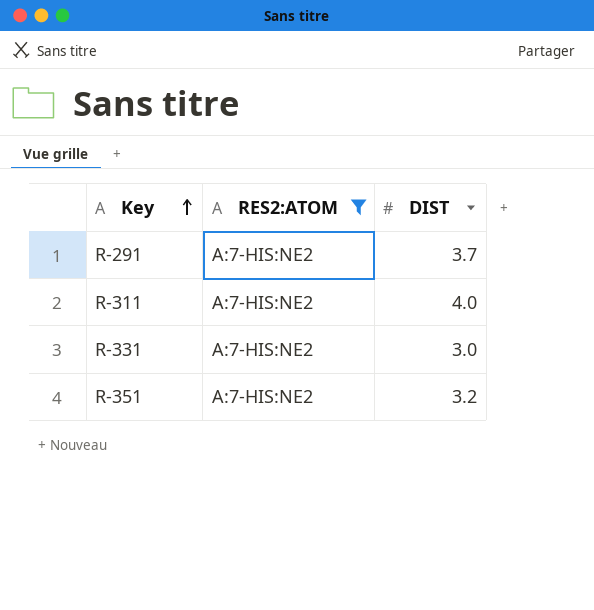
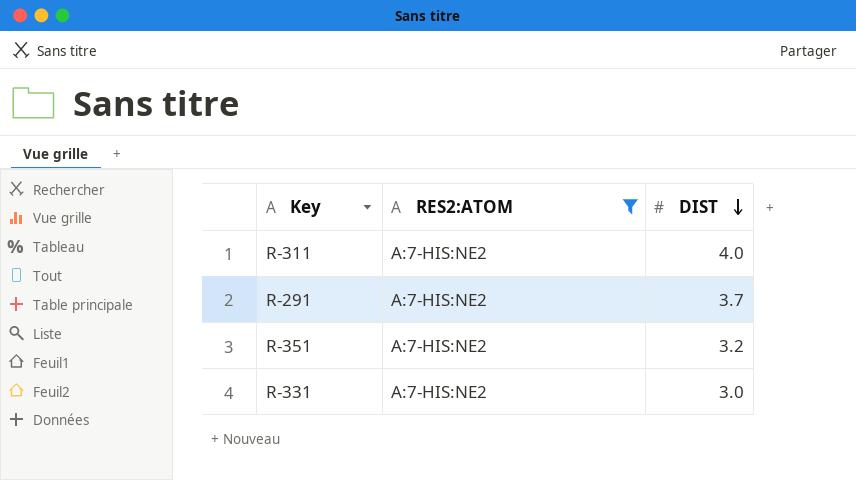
row order: Key ascending -> DIST descending

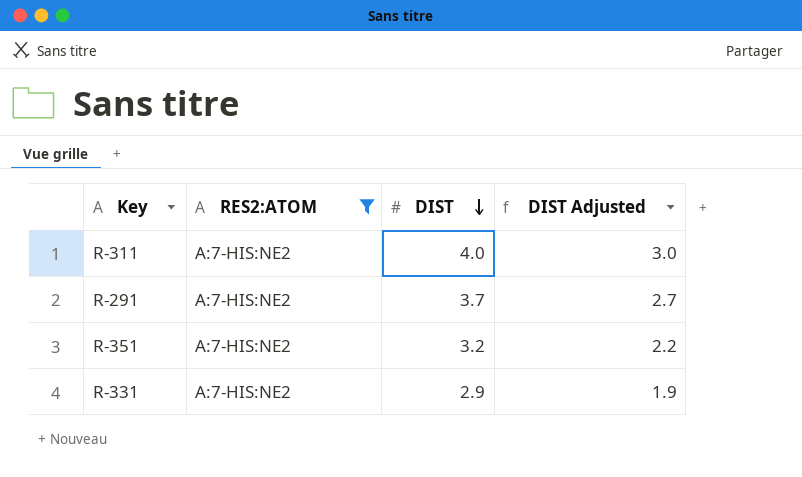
column DIST Adjusted | formula: none -> [DIST] - 1
R-331 | DIST: 3.0 -> 2.9

